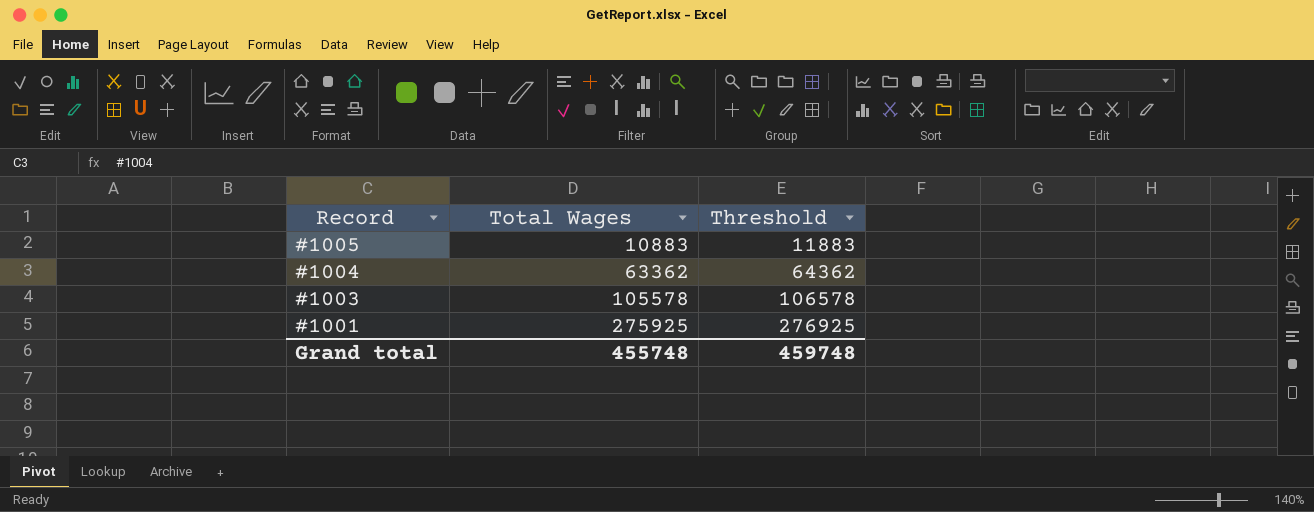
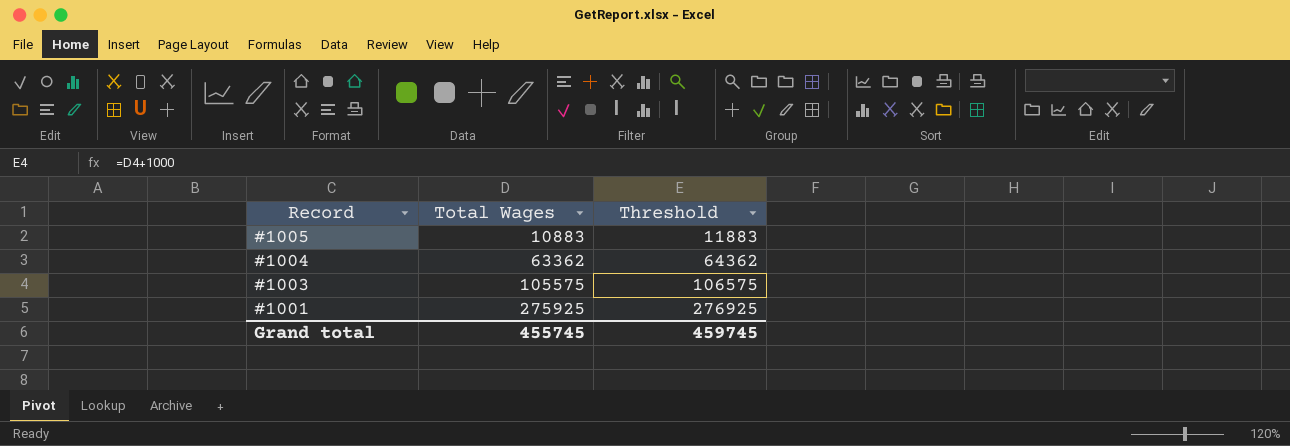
#1003 | Total Wages: 105578 -> 105575
#1003 | Threshold: 106578 -> 106575
Grand total | Total Wages: 455748 -> 455745
Grand total | Threshold: 459748 -> 459745

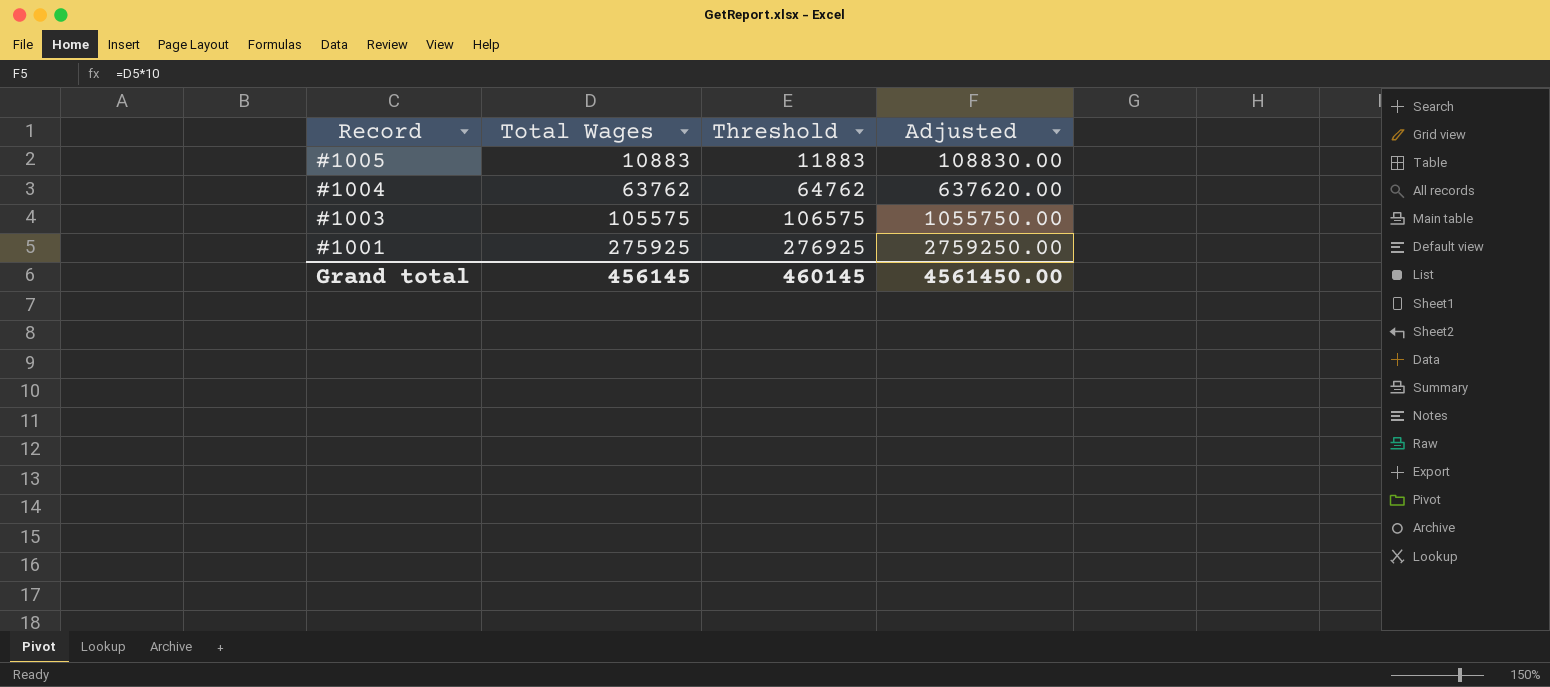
column Adjusted | formula: none -> [Total Wages] * 10
#1004 | Total Wages: 63362 -> 63762
#1004 | Threshold: 64362 -> 64762
Grand total | Total Wages: 455745 -> 456145
Grand total | Threshold: 459745 -> 460145

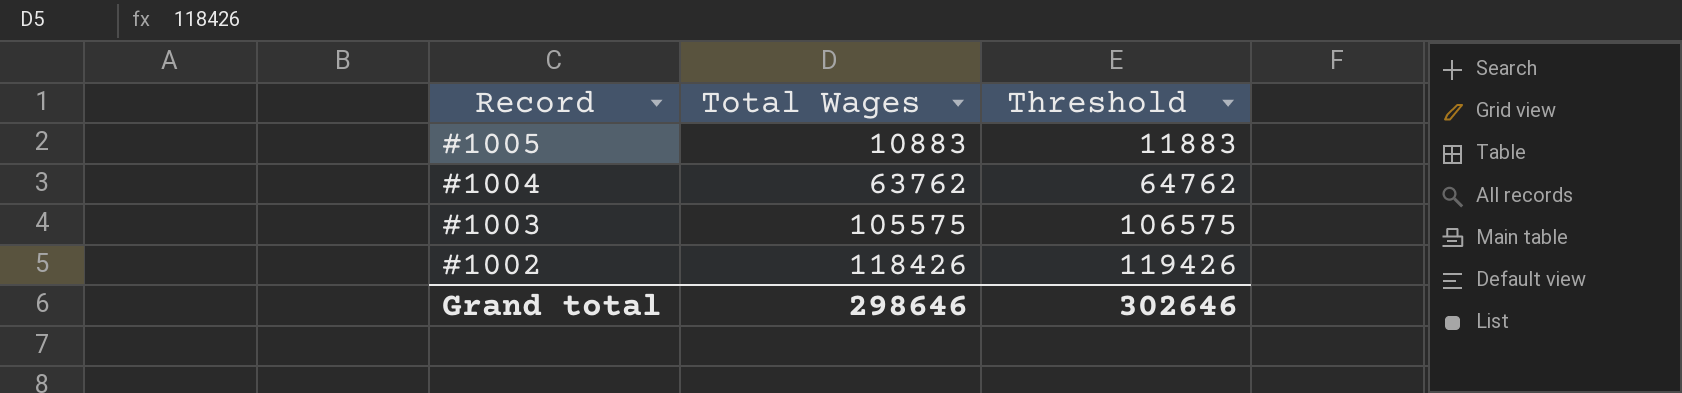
column Adjusted | formula: [Total Wages] * 10 -> none
row #1001: 275925 | 276925 | 2759250.00 -> none
row #1002: none -> 118426 | 119426
Grand total | Total Wages: 456145 -> 298646
Grand total | Threshold: 460145 -> 302646

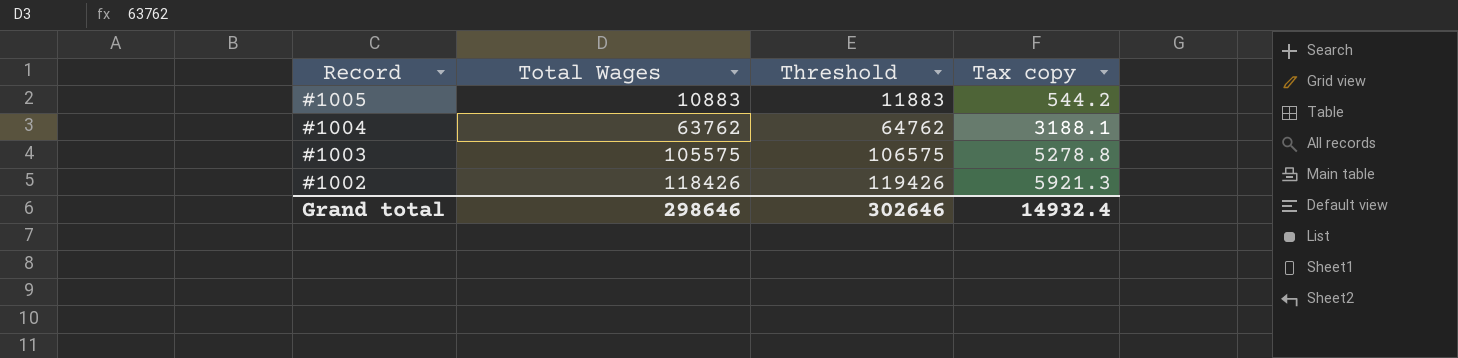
column Tax copy | formula: none -> [Total Wages] * 0.05

